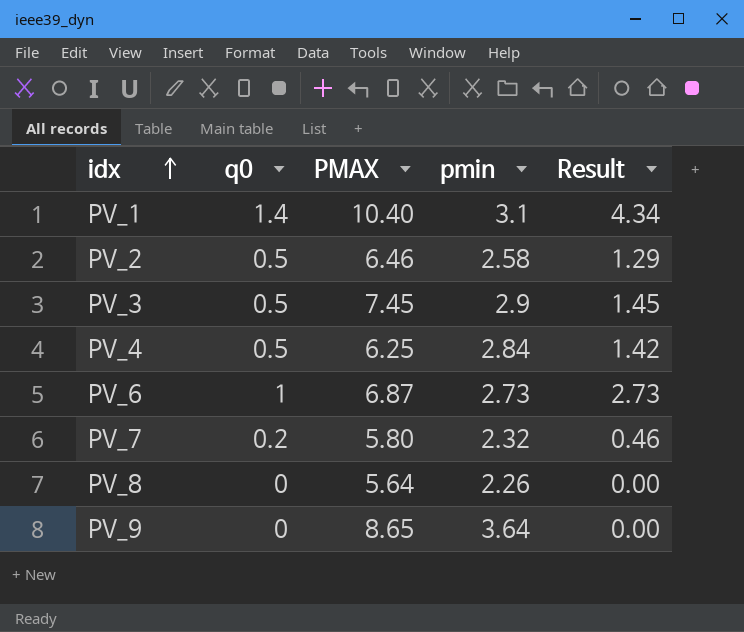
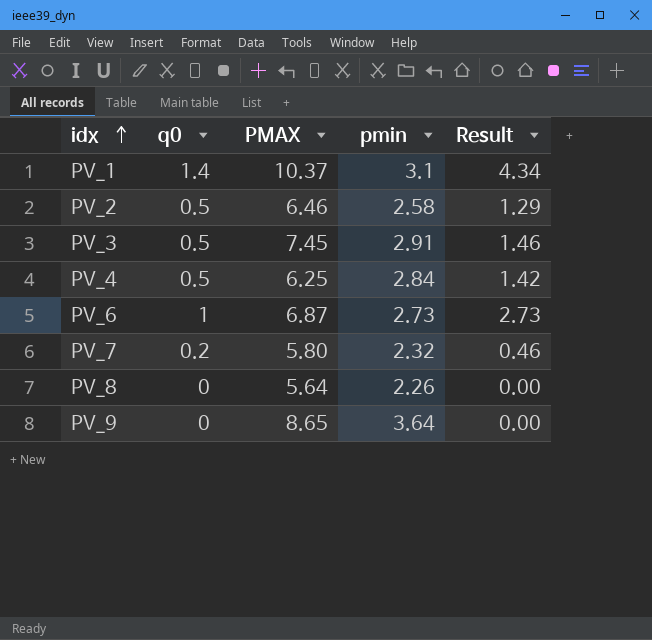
PV_1 | PMAX: 10.40 -> 10.37
PV_3 | pmin: 2.9 -> 2.91
PV_3 | Result: 1.45 -> 1.46

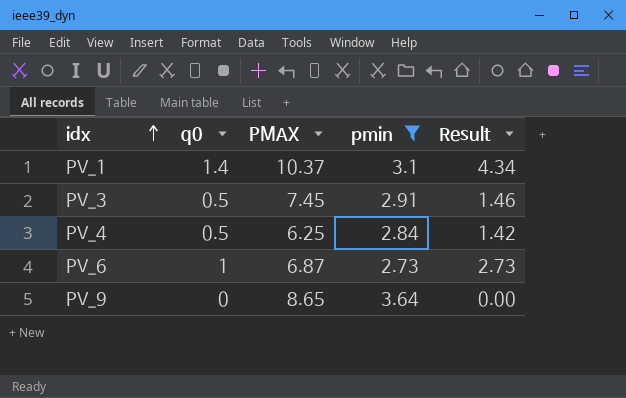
filter: none -> pmin >= 2.73

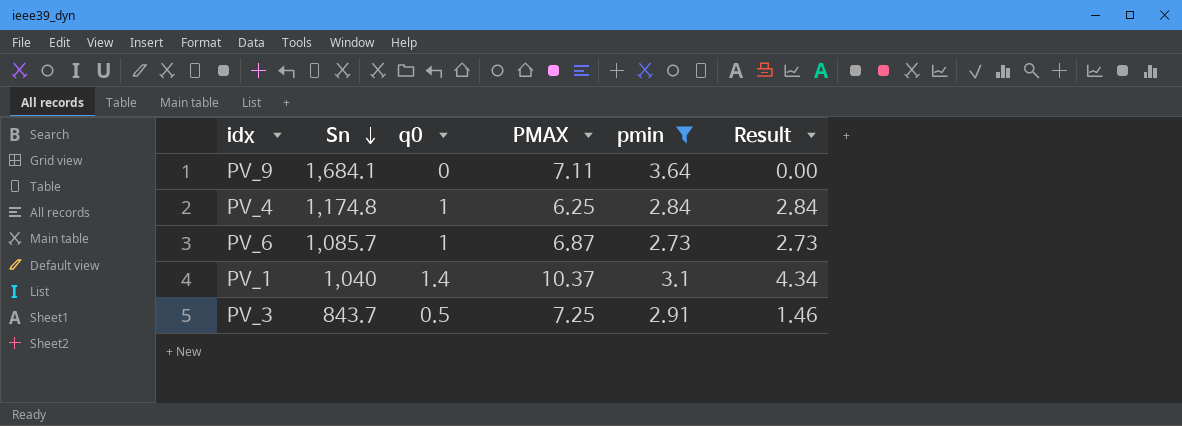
row order: idx ascending -> Sn descending
column Sn | position: none -> 2
PV_9 | PMAX: 8.65 -> 7.11
PV_4 | q0: 0.5 -> 1
PV_4 | Result: 1.42 -> 2.84
PV_3 | PMAX: 7.45 -> 7.25

